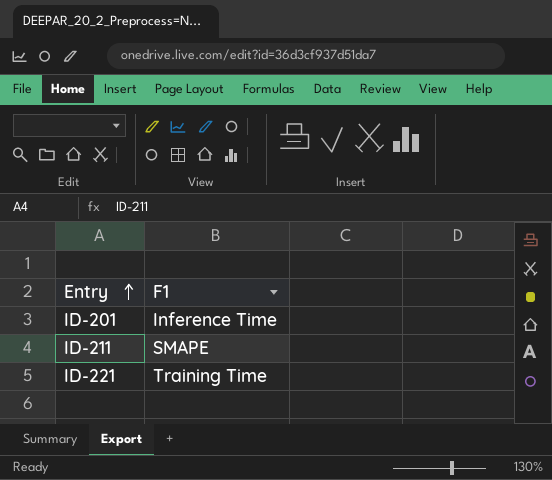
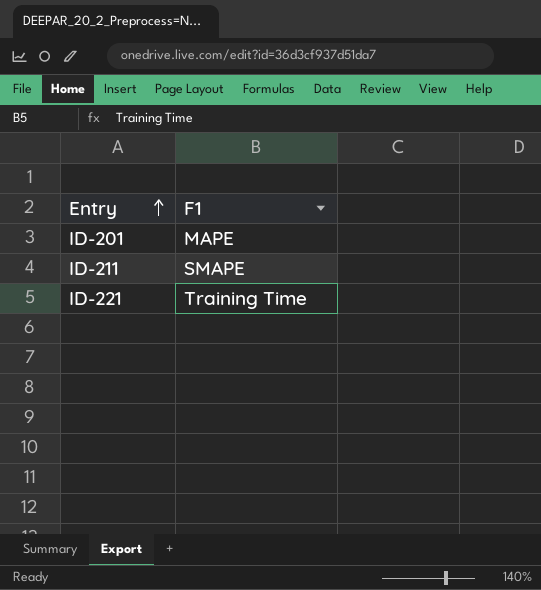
ID-201 | F1: Inference Time -> MAPE

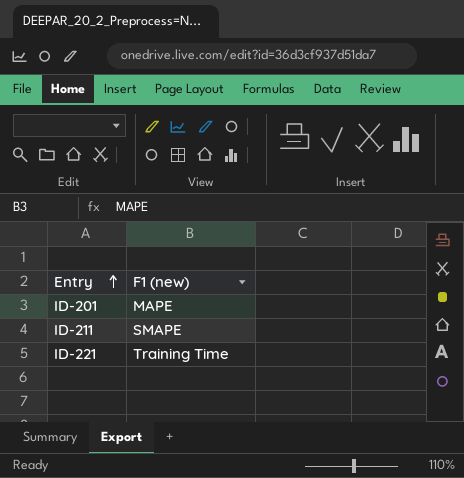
column name: F1 -> F1 (new)

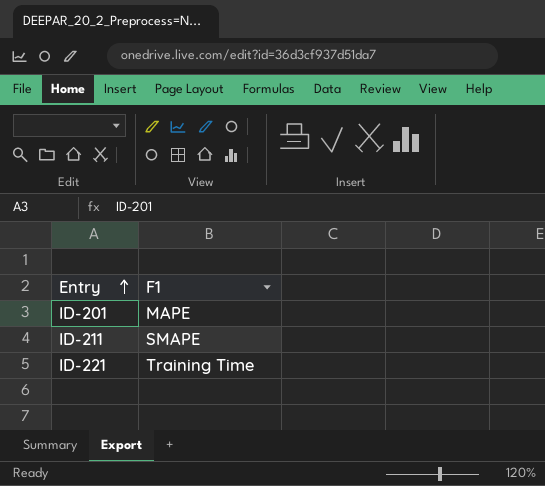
column name: F1 (new) -> F1

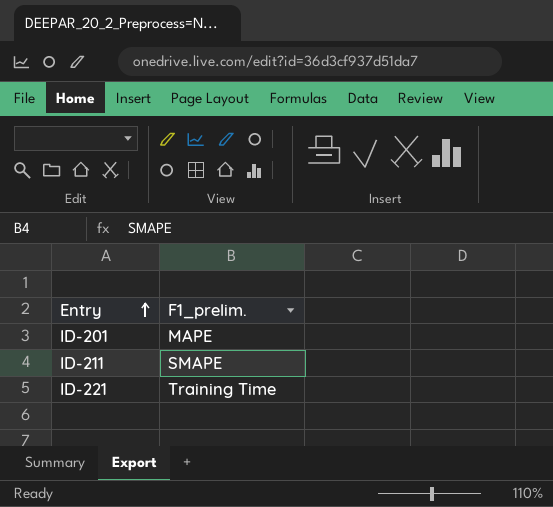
column name: F1 -> F1_prelim.

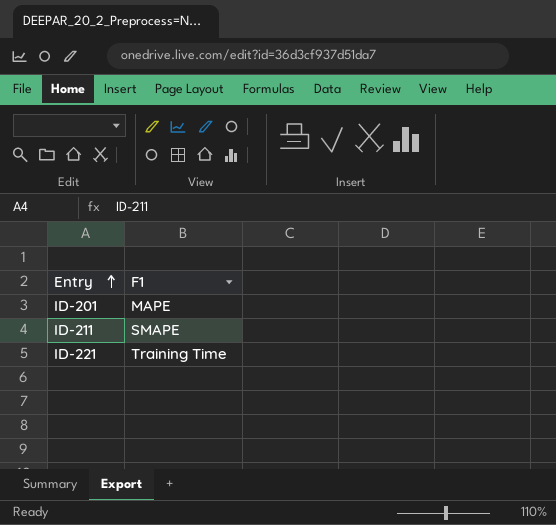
column name: F1_prelim. -> F1

